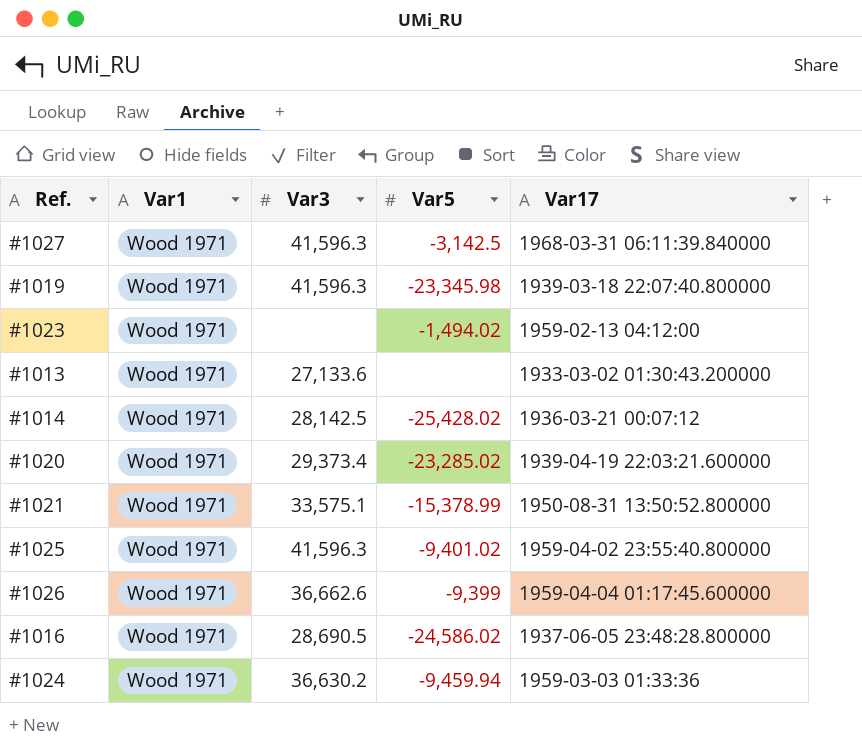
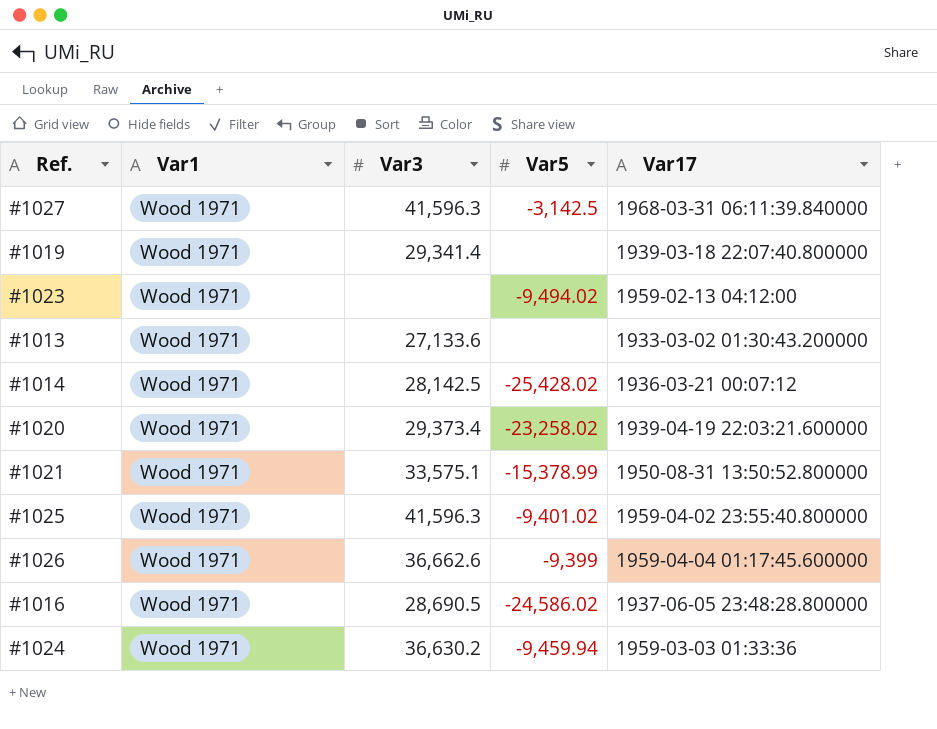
#1019 | Var3: 41,596.3 -> 29,341.4
#1019 | Var5: -23,345.98 -> none
#1023 | Var5: -1,494.02 -> -9,494.02
#1020 | Var5: -23,285.02 -> -23,258.02

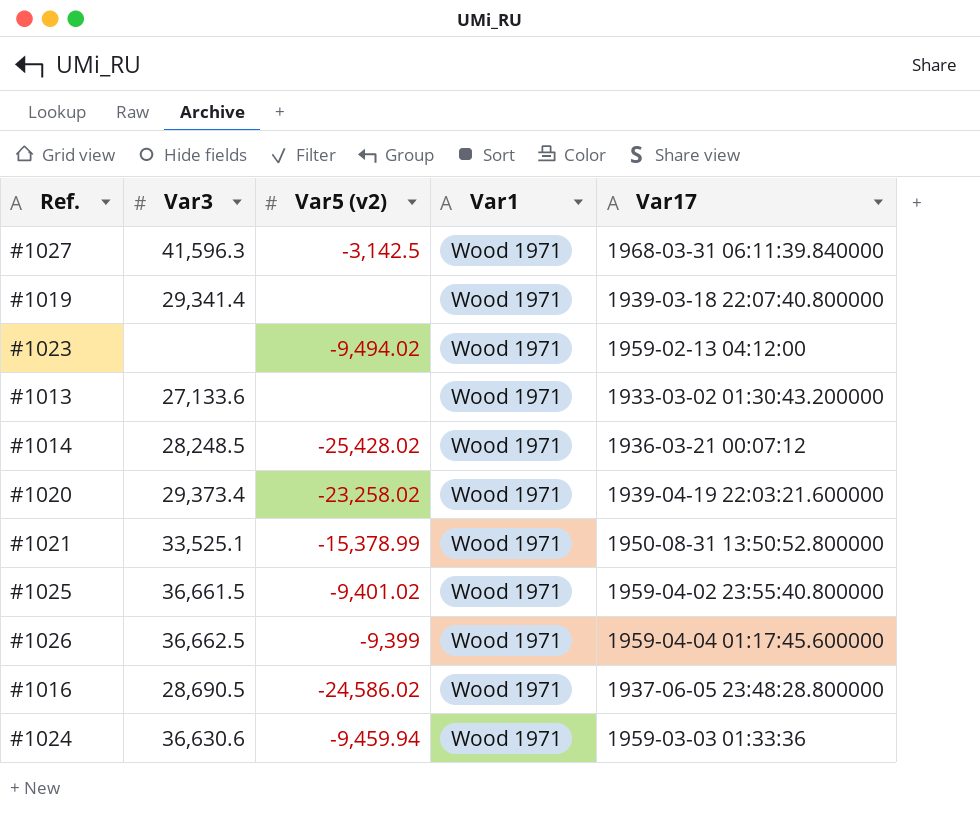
column name: Var5 -> Var5 (v2)
column Var1 | position: 2 -> 4
#1014 | Var3: 28,142.5 -> 28,248.5
#1021 | Var3: 33,575.1 -> 33,525.1
#1025 | Var3: 41,596.3 -> 36,661.5
#1026 | Var3: 36,662.6 -> 36,662.5
#1024 | Var3: 36,630.2 -> 36,630.6

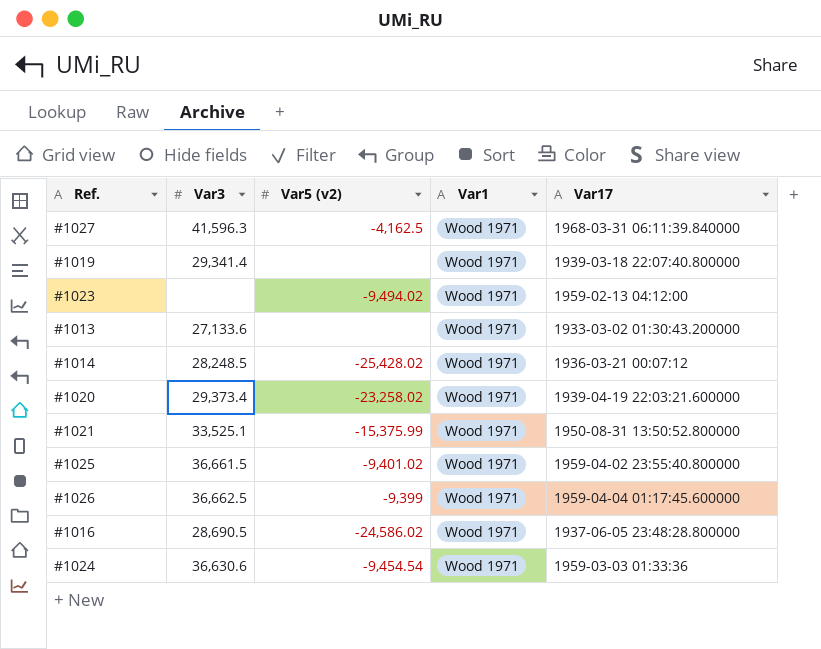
#1027 | Var5 (v2): -3,142.5 -> -4,162.5
#1021 | Var5 (v2): -15,378.99 -> -15,375.99
#1024 | Var5 (v2): -9,459.94 -> -9,454.54

